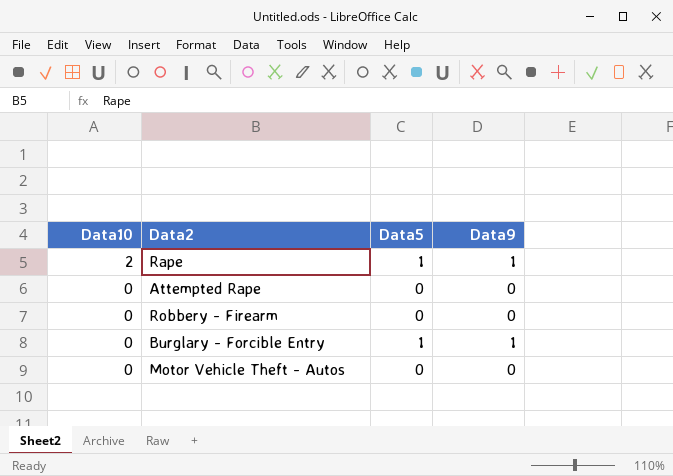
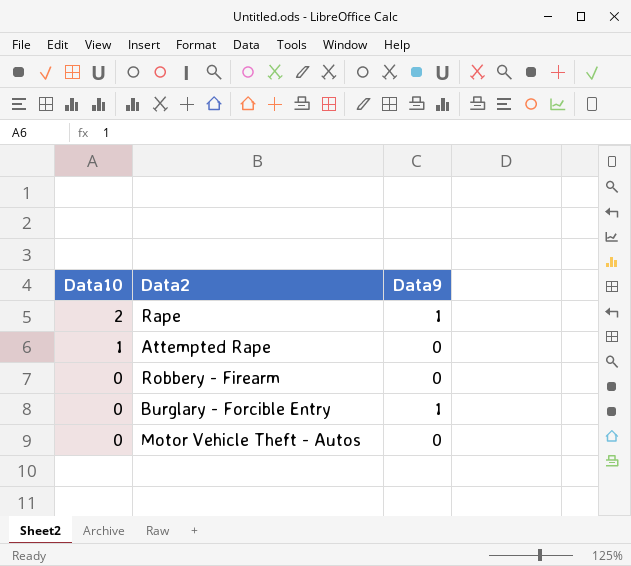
column Data5 | position: 3 -> none
Attempted Rape | Data10: 0 -> 1

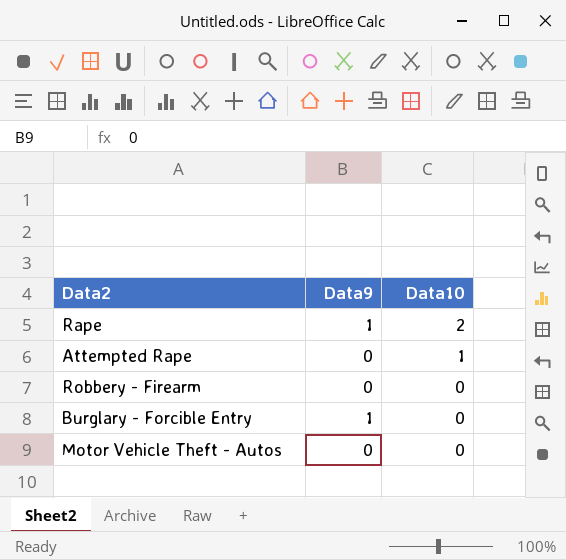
column Data10 | position: 1 -> 3

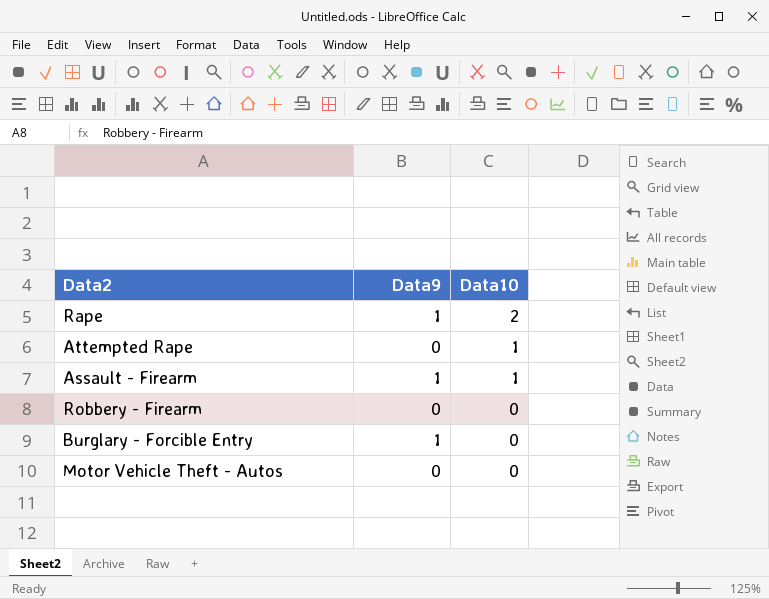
row Assault - Firearm: none -> 1 | 1

